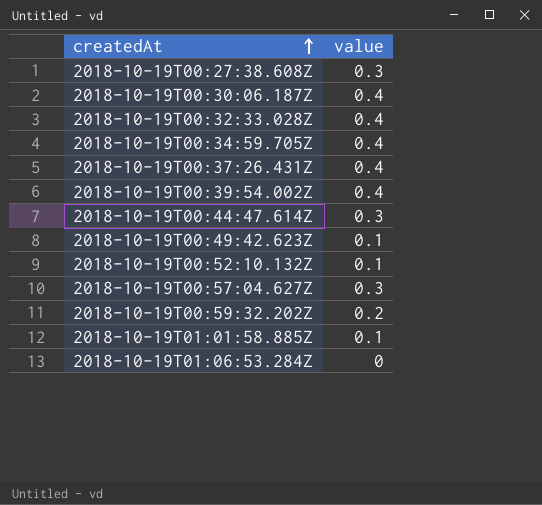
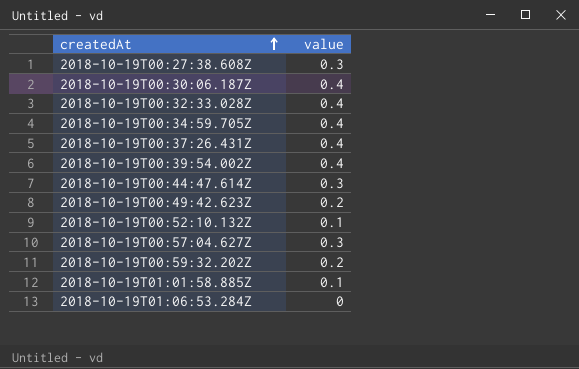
2018-10-19T00:49:42.623Z | value: 0.1 -> 0.2

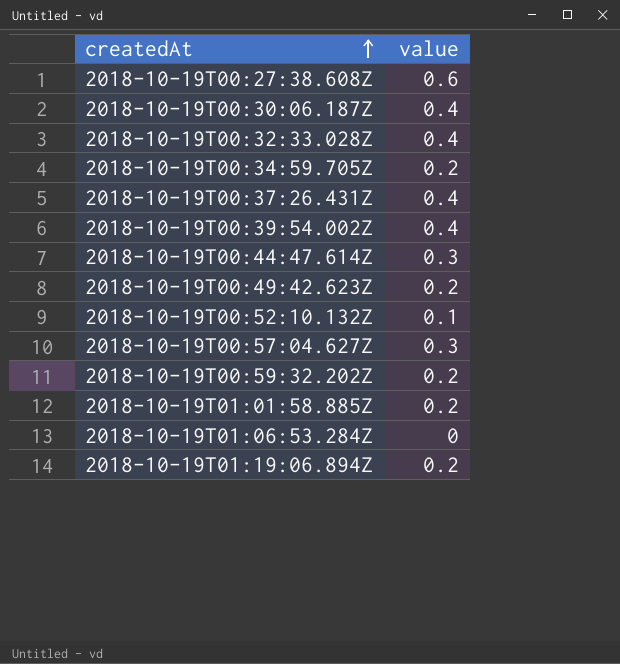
2018-10-19T00:27:38.608Z | value: 0.3 -> 0.6
2018-10-19T00:34:59.705Z | value: 0.4 -> 0.2
2018-10-19T01:01:58.885Z | value: 0.1 -> 0.2
row 2018-10-19T01:19:06.894Z: none -> 0.2

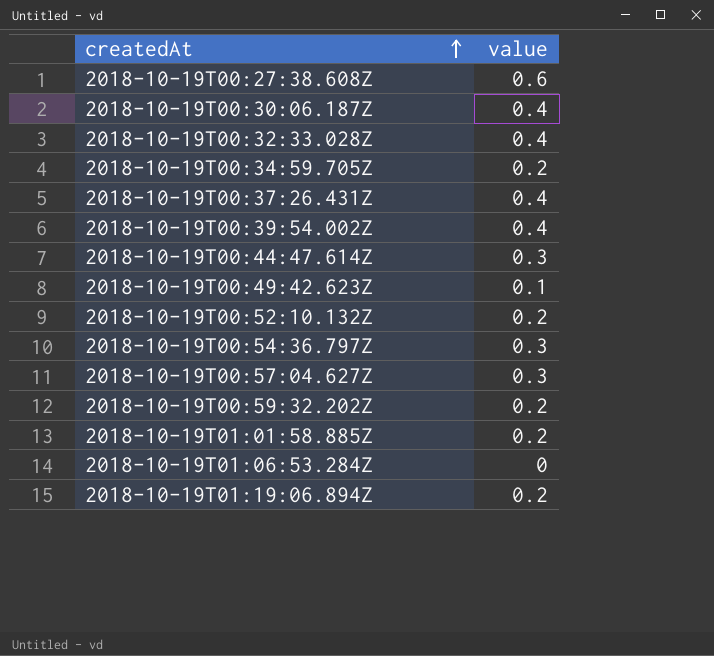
2018-10-19T00:49:42.623Z | value: 0.2 -> 0.1
2018-10-19T00:52:10.132Z | value: 0.1 -> 0.2
row 2018-10-19T00:54:36.797Z: none -> 0.3

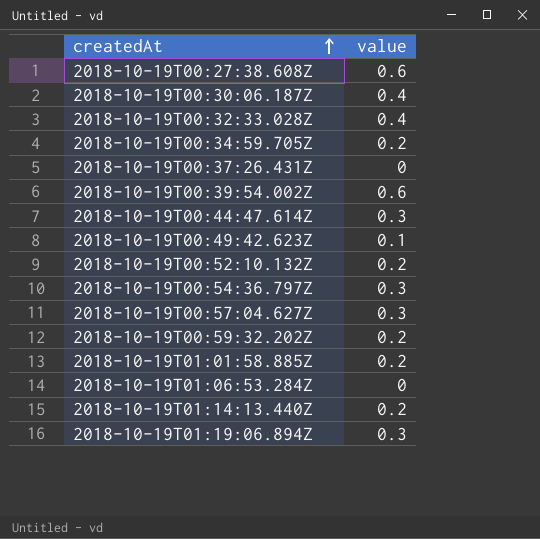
2018-10-19T00:37:26.431Z | value: 0.4 -> 0
2018-10-19T00:39:54.002Z | value: 0.4 -> 0.6
row 2018-10-19T01:14:13.440Z: none -> 0.2
2018-10-19T01:19:06.894Z | value: 0.2 -> 0.3

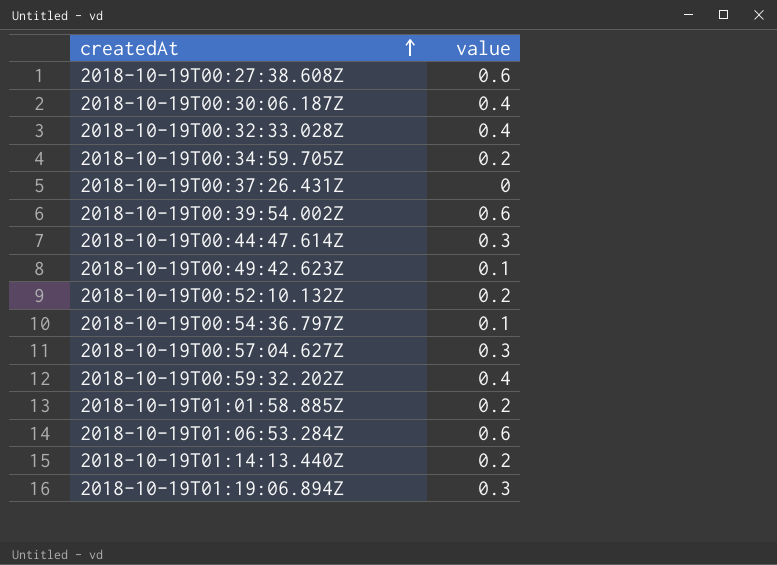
2018-10-19T00:54:36.797Z | value: 0.3 -> 0.1
2018-10-19T00:59:32.202Z | value: 0.2 -> 0.4
2018-10-19T01:06:53.284Z | value: 0 -> 0.6

